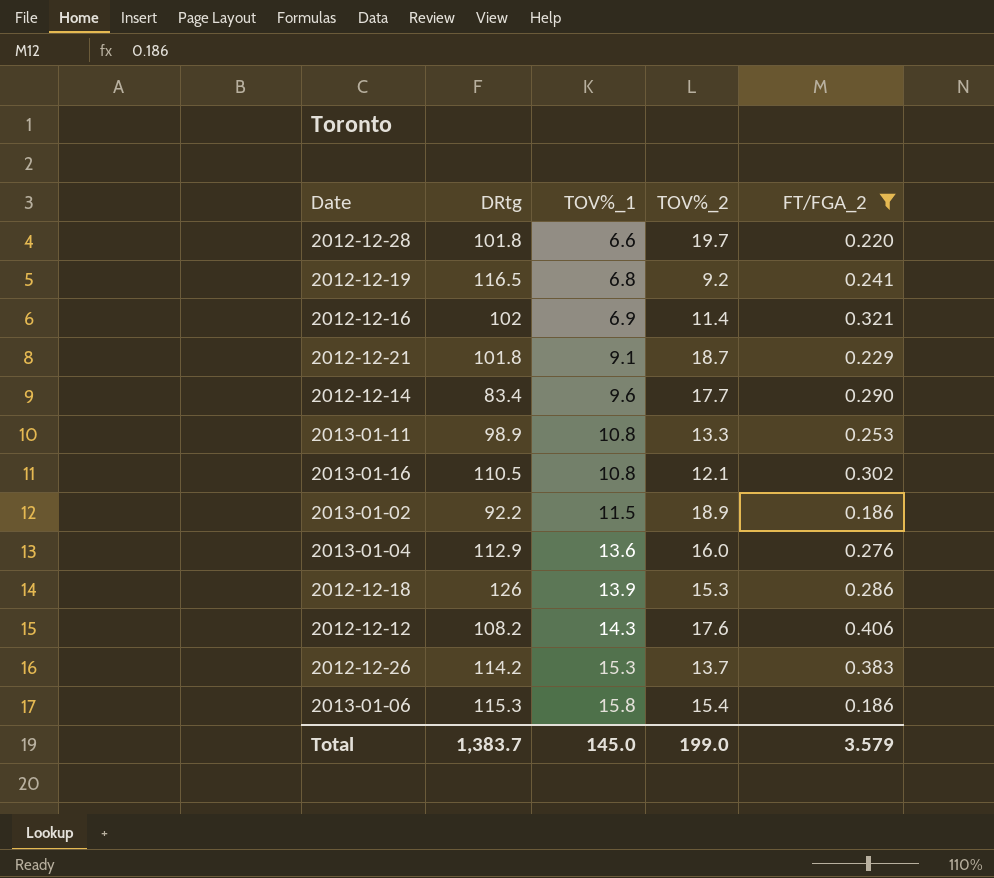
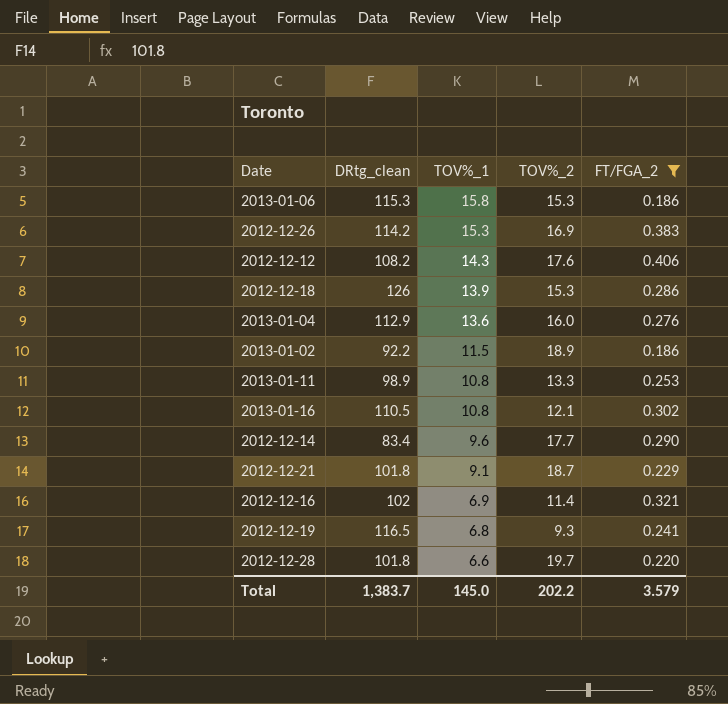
row order: TOV%_1 ascending -> TOV%_1 descending
column name: DRtg -> DRtg_clean
2013-01-06 | TOV%_2: 15.4 -> 15.3
2012-12-26 | TOV%_2: 13.7 -> 16.9
2012-12-19 | TOV%_2: 9.2 -> 9.3
Total | TOV%_2: 199.0 -> 202.2

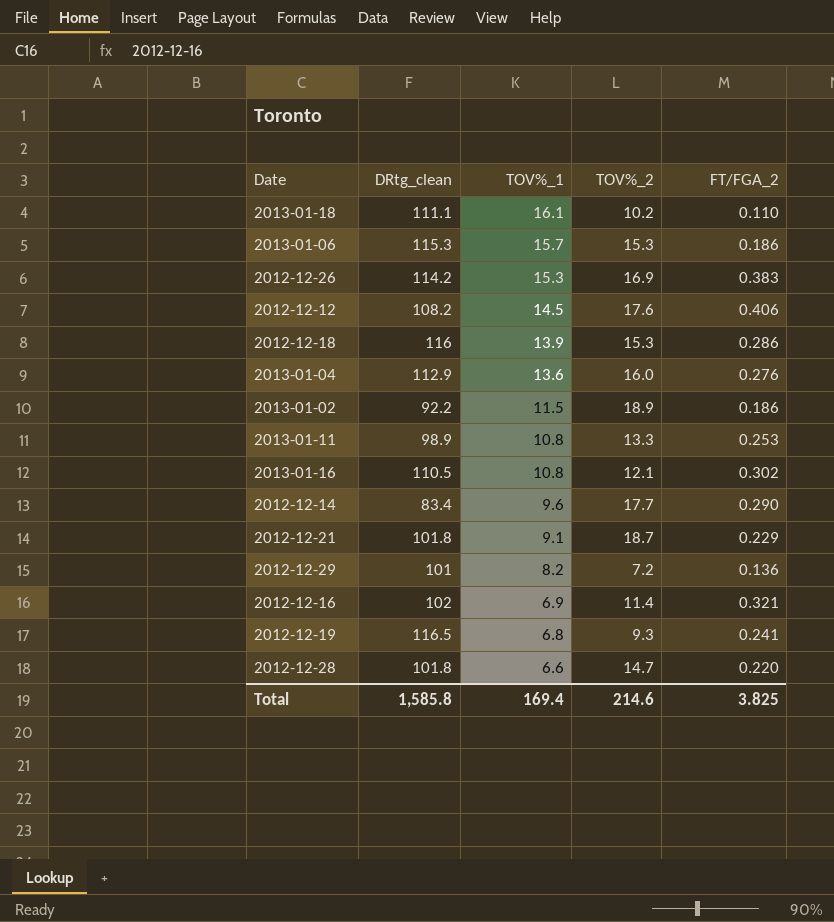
filter: FT/FGA_2 >= 0.186 -> none
2013-01-06 | TOV%_1: 15.8 -> 15.7
2012-12-12 | TOV%_1: 14.3 -> 14.5
2012-12-18 | DRtg_clean: 126 -> 116
2012-12-28 | TOV%_2: 19.7 -> 14.7
Total | DRtg_clean: 1,383.7 -> 1,585.8
Total | TOV%_1: 145.0 -> 169.4
Total | TOV%_2: 202.2 -> 214.6
Total | FT/FGA_2: 3.579 -> 3.825

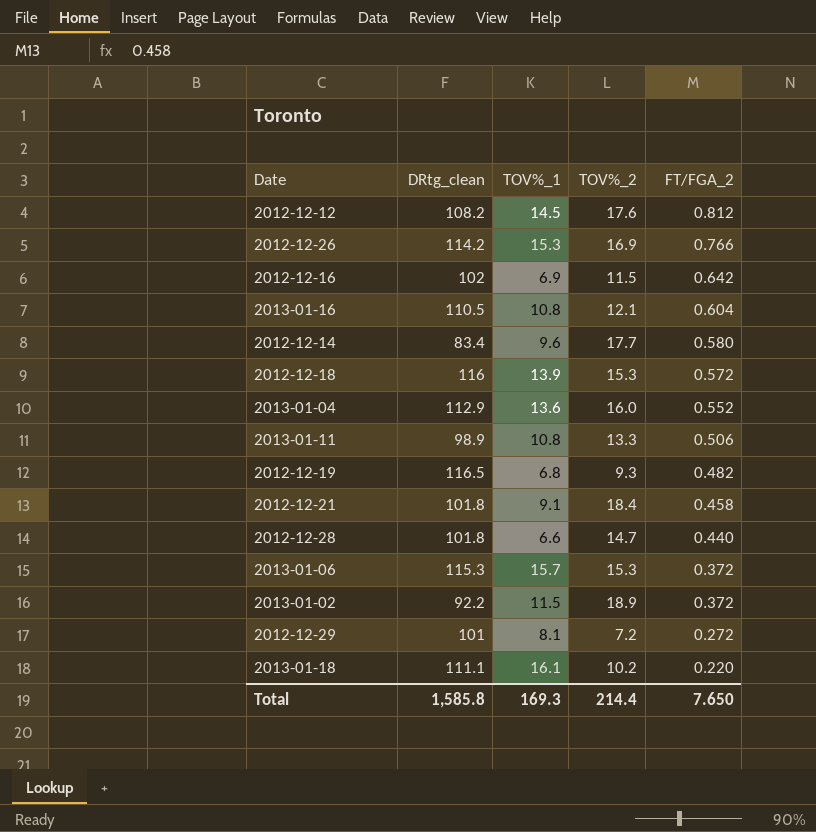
row order: TOV%_1 descending -> FT/FGA_2 descending
2012-12-12 | FT/FGA_2: 0.406 -> 0.812
2012-12-26 | FT/FGA_2: 0.383 -> 0.766
2012-12-16 | TOV%_2: 11.4 -> 11.5
2012-12-16 | FT/FGA_2: 0.321 -> 0.642
2013-01-16 | FT/FGA_2: 0.302 -> 0.604
2012-12-14 | FT/FGA_2: 0.290 -> 0.580
2012-12-18 | FT/FGA_2: 0.286 -> 0.572
2013-01-04 | FT/FGA_2: 0.276 -> 0.552
2013-01-11 | FT/FGA_2: 0.253 -> 0.506
2012-12-19 | FT/FGA_2: 0.241 -> 0.482
2012-12-21 | TOV%_2: 18.7 -> 18.4
2012-12-21 | FT/FGA_2: 0.229 -> 0.458
2012-12-28 | FT/FGA_2: 0.220 -> 0.440
2013-01-06 | FT/FGA_2: 0.186 -> 0.372
2013-01-02 | FT/FGA_2: 0.186 -> 0.372
2012-12-29 | TOV%_1: 8.2 -> 8.1
2012-12-29 | FT/FGA_2: 0.136 -> 0.272
2013-01-18 | FT/FGA_2: 0.110 -> 0.220
Total | TOV%_1: 169.4 -> 169.3
Total | TOV%_2: 214.6 -> 214.4
Total | FT/FGA_2: 3.825 -> 7.650

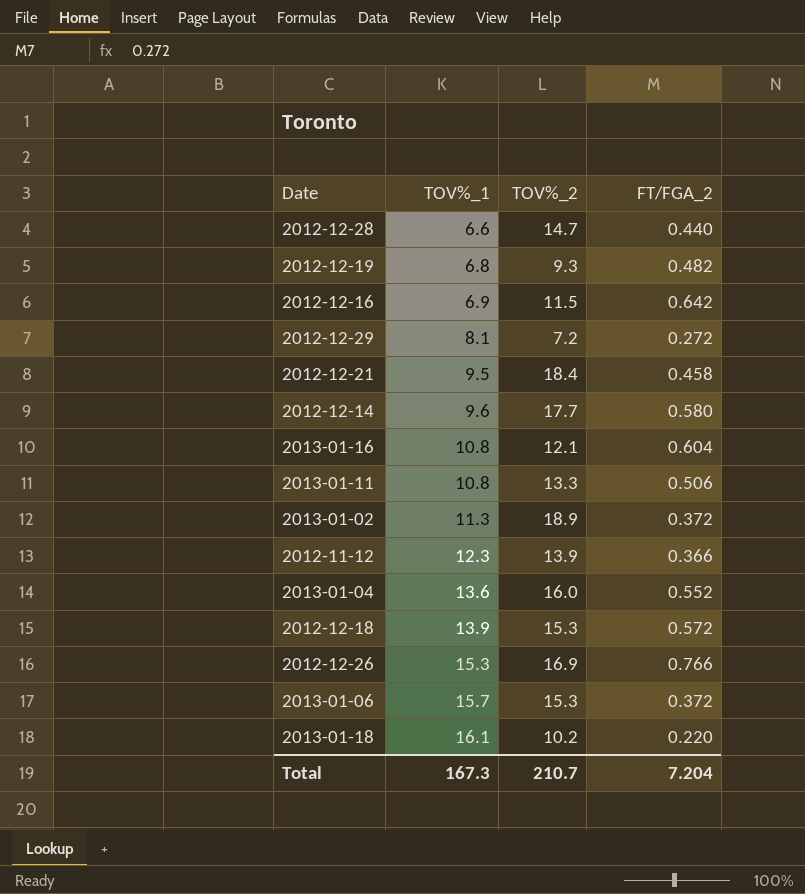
row order: FT/FGA_2 descending -> TOV%_1 ascending
column DRtg_clean | position: 2 -> none
row 2012-12-12: 108.2 | 14.5 | 17.6 | 0.812 -> none
2012-12-21 | TOV%_1: 9.1 -> 9.5
2013-01-02 | TOV%_1: 11.5 -> 11.3
row 2012-11-12: none -> 12.3 | 13.9 | 0.366
Total | TOV%_1: 169.3 -> 167.3
Total | TOV%_2: 214.4 -> 210.7
Total | FT/FGA_2: 7.650 -> 7.204

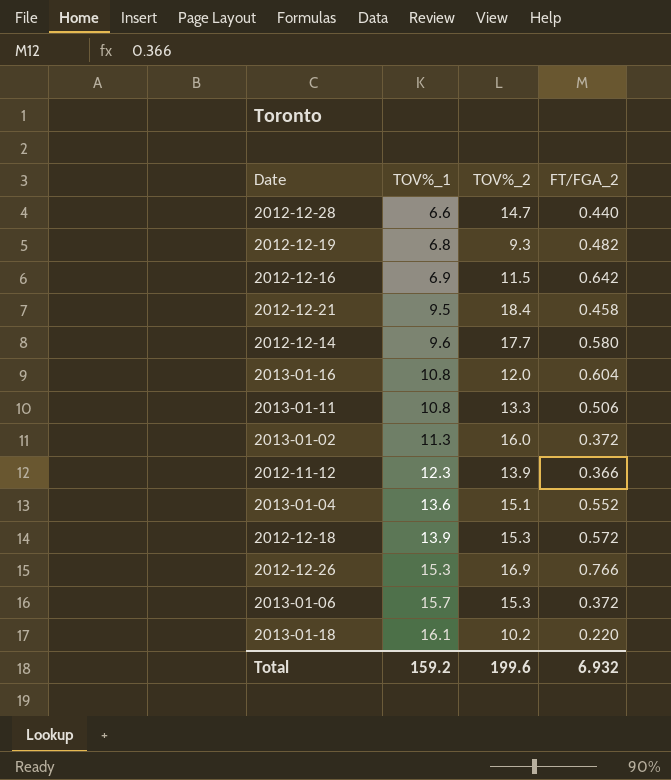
row 2012-12-29: 8.1 | 7.2 | 0.272 -> none
2013-01-16 | TOV%_2: 12.1 -> 12.0
2013-01-02 | TOV%_2: 18.9 -> 16.0
2013-01-04 | TOV%_2: 16.0 -> 15.1
Total | TOV%_1: 167.3 -> 159.2
Total | TOV%_2: 210.7 -> 199.6
Total | FT/FGA_2: 7.204 -> 6.932

